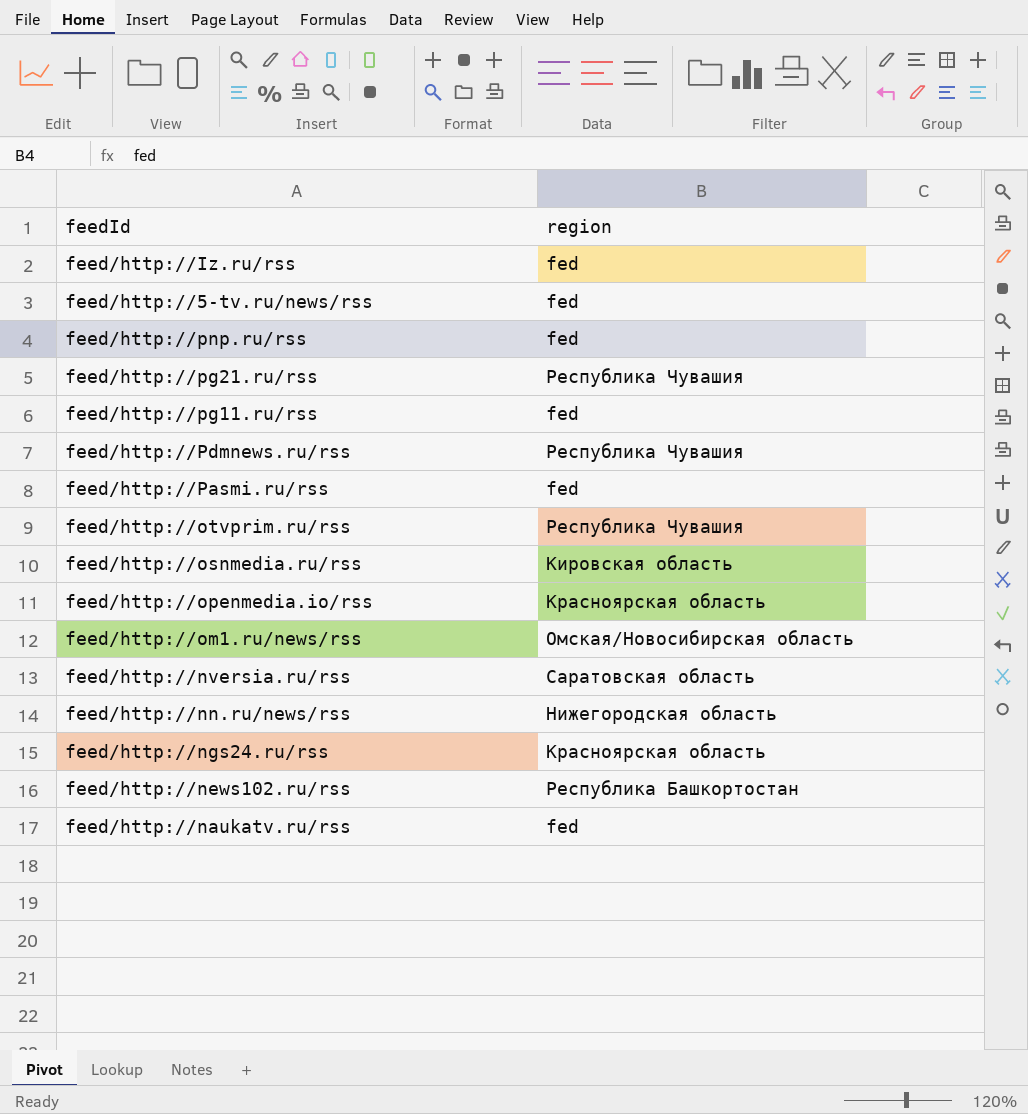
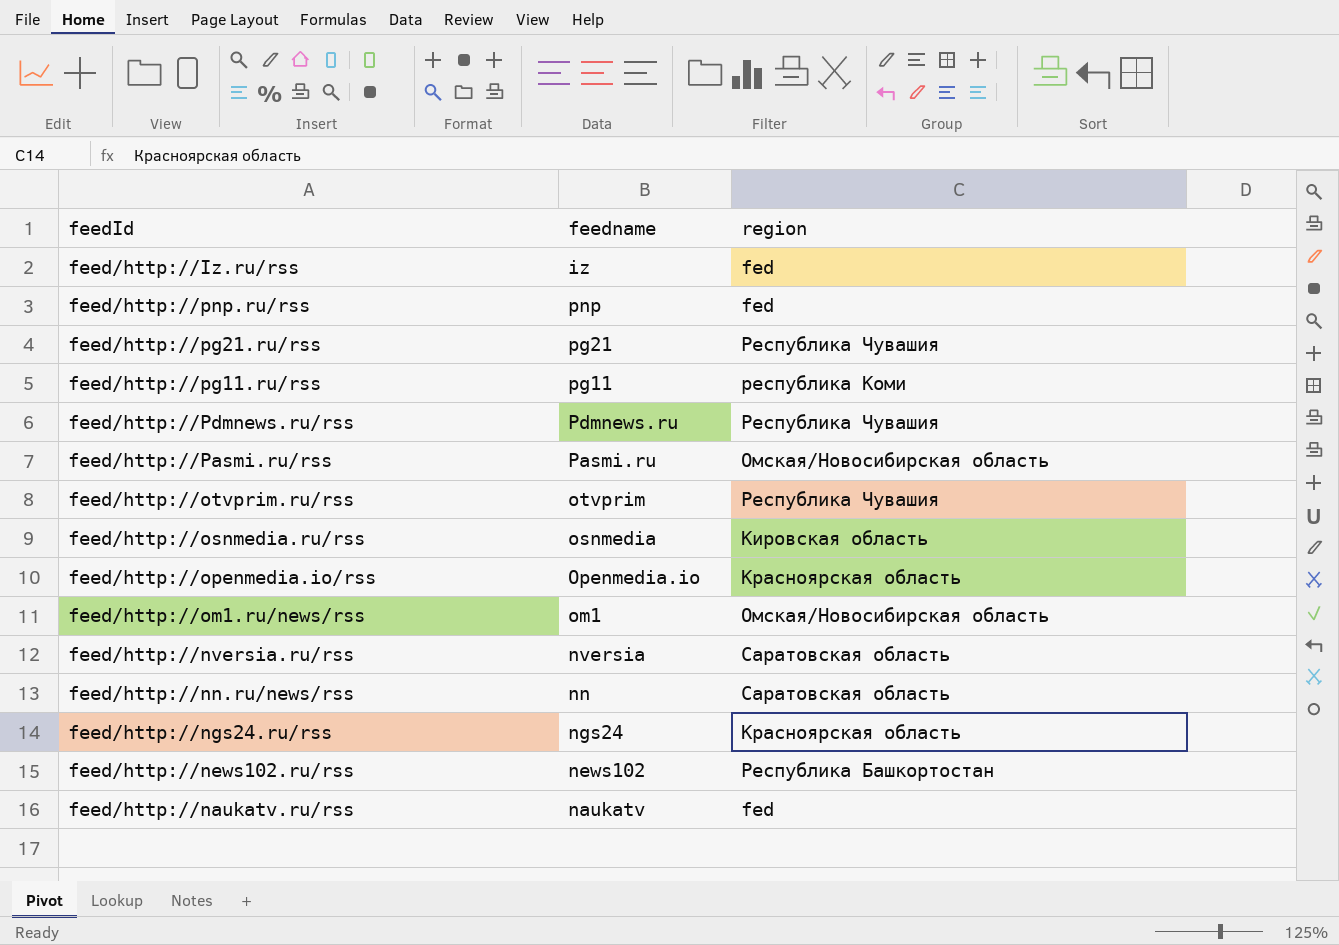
column feedname | position: none -> 2
row feed/http://5-tv.ru/news/rss: fed -> none
feed/http://pg11.ru/rss | region: fed -> республика Коми
feed/http://Pasmi.ru/rss | region: fed -> Омская/Новосибирская область
feed/http://nn.ru/news/rss | region: Нижегородская область -> Саратовская область

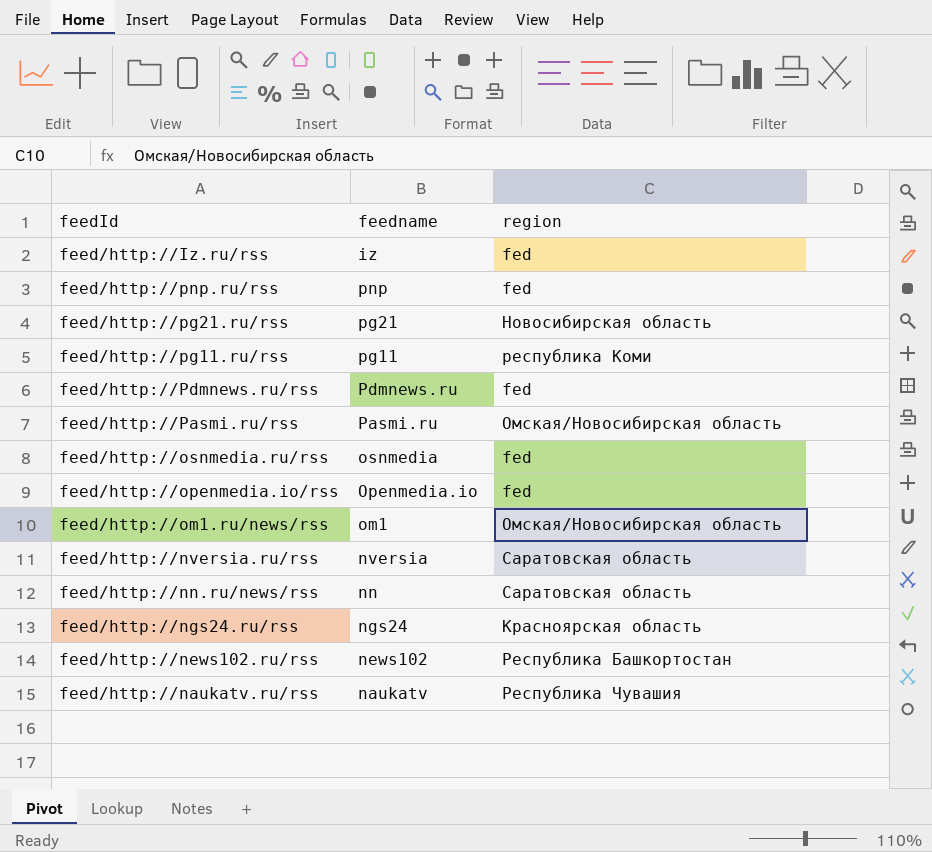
row feed/http://otvprim.ru/rss: otvprim | Республика Чувашия -> none
feed/http://pg21.ru/rss | region: Республика Чувашия -> Новосибирская область
feed/http://Pdmnews.ru/rss | region: Республика Чувашия -> fed
feed/http://osnmedia.ru/rss | region: Кировская область -> fed
feed/http://openmedia.io/rss | region: Красноярская область -> fed
feed/http://naukatv.ru/rss | region: fed -> Республика Чувашия

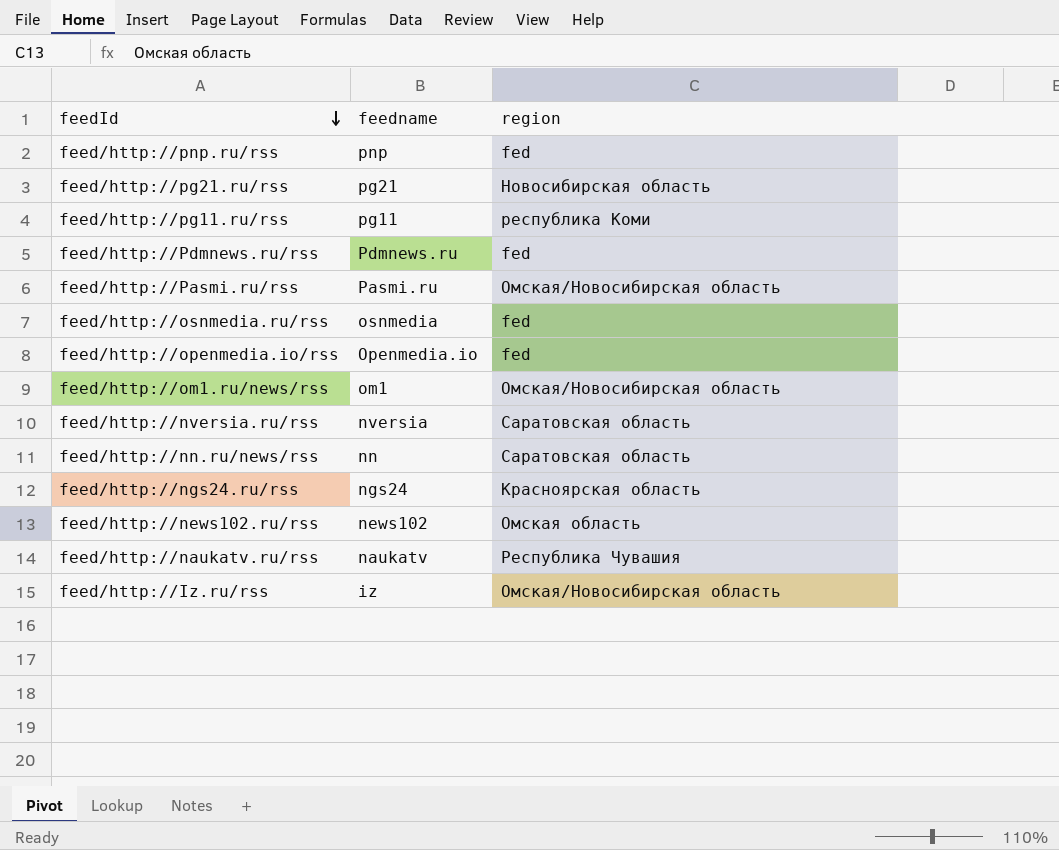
row order: none -> feedId descending
feed/http://news102.ru/rss | region: Республика Башкортостан -> Омская область
feed/http://Iz.ru/rss | region: fed -> Омская/Новосибирская область

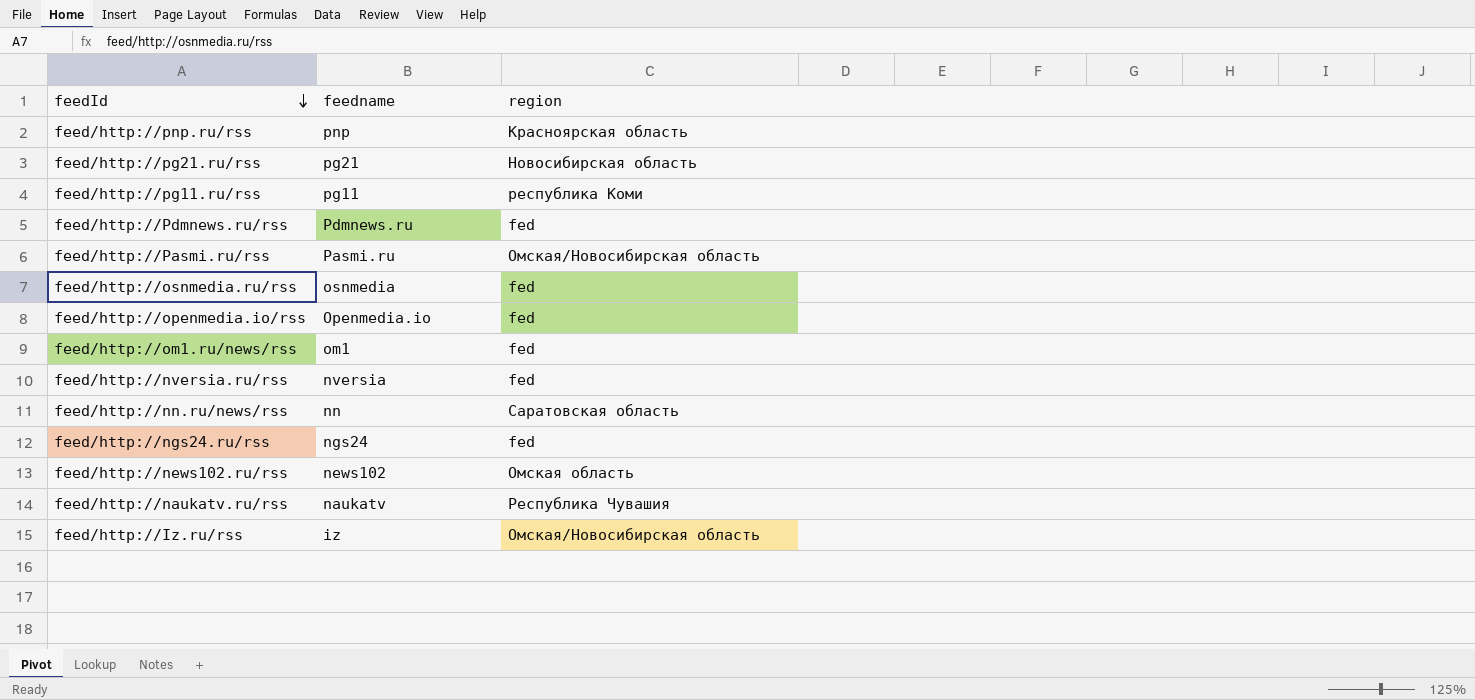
feed/http://pnp.ru/rss | region: fed -> Красноярская область
feed/http://om1.ru/news/rss | region: Омская/Новосибирская область -> fed
feed/http://nversia.ru/rss | region: Саратовская область -> fed
feed/http://ngs24.ru/rss | region: Красноярская область -> fed

